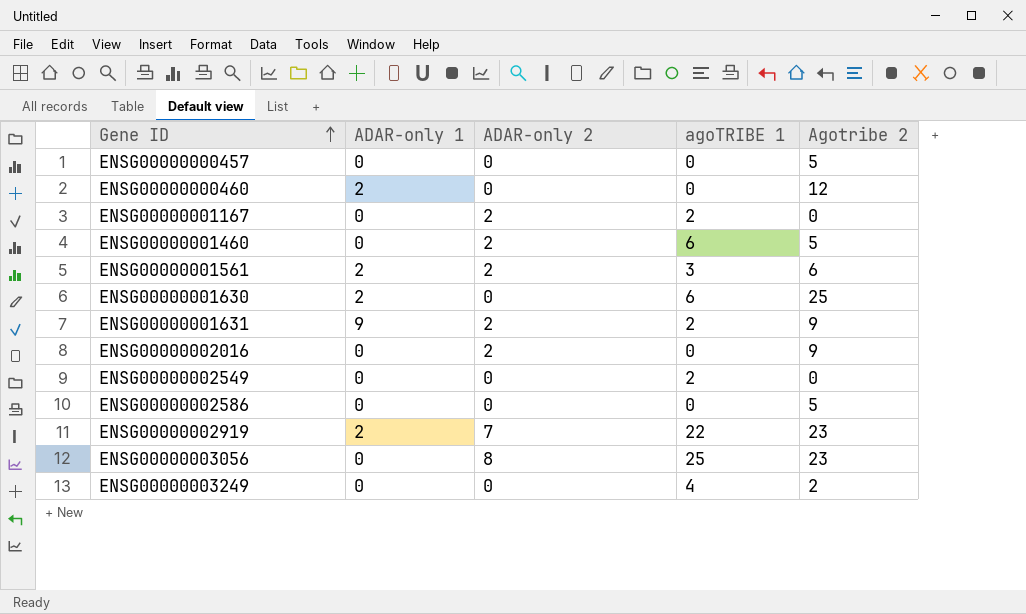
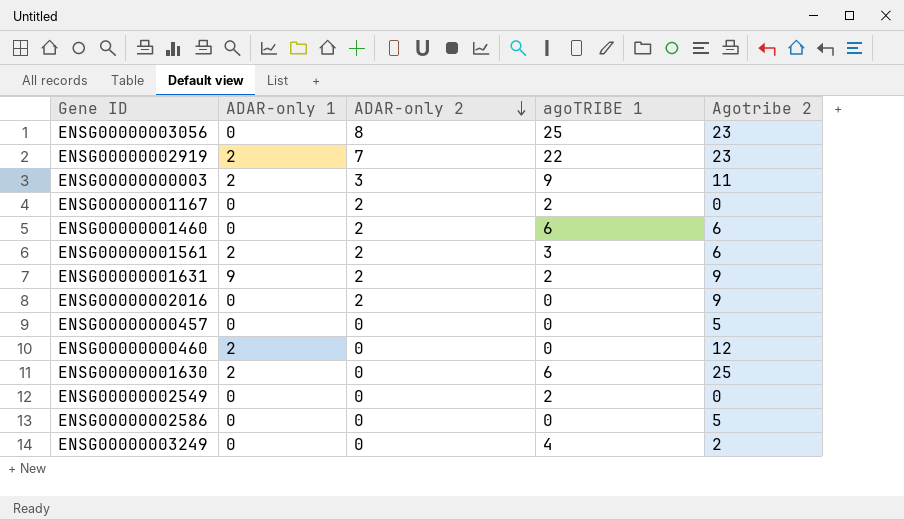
row order: Gene ID ascending -> ADAR-only 2 descending
row ENSG00000000003: none -> 2 | 3 | 9 | 11
ENSG00000001460 | Agotribe 2: 5 -> 6

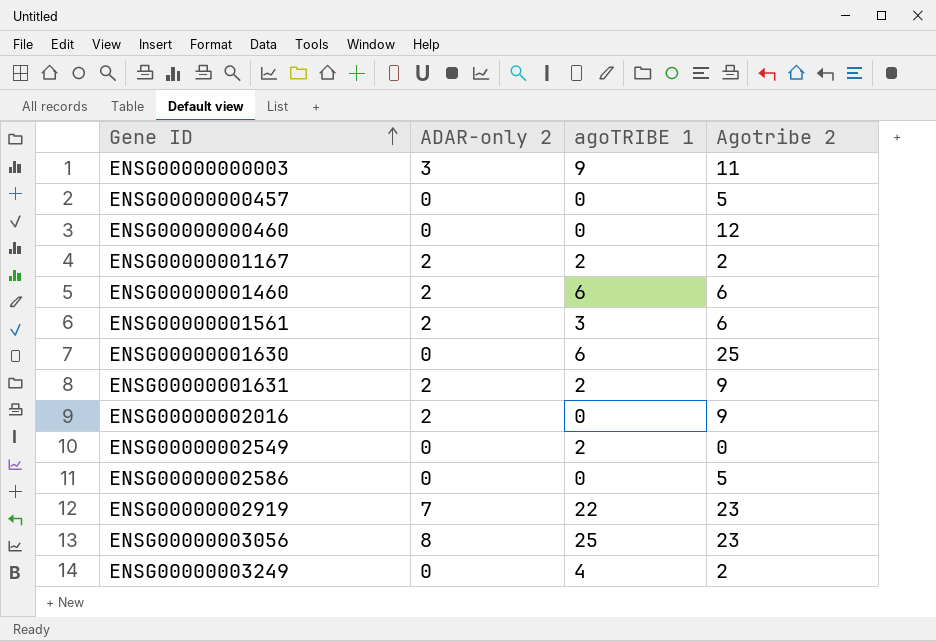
row order: ADAR-only 2 descending -> Gene ID ascending
column ADAR-only 1 | position: 2 -> none
ENSG00000001167 | Agotribe 2: 0 -> 2

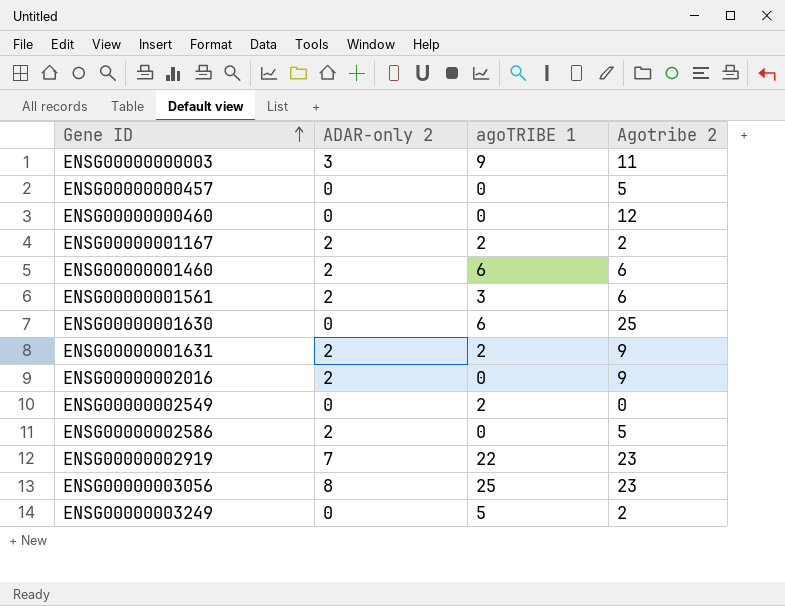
ENSG00000002586 | ADAR-only 2: 0 -> 2
ENSG00000003249 | agoTRIBE 1: 4 -> 5

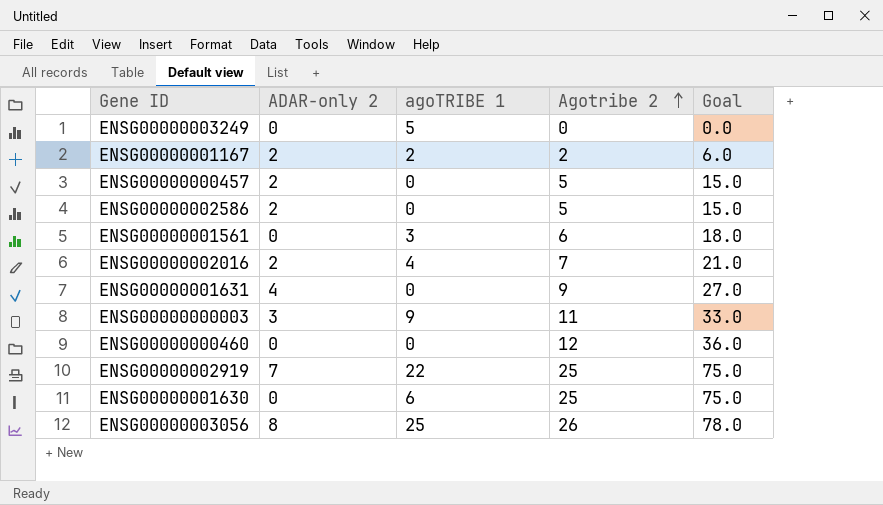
row order: Gene ID ascending -> Agotribe 2 ascending
column Goal | formula: none -> [Agotribe 2] * 3
row ENSG00000001460: 2 | 6 | 6 -> none
row ENSG00000002549: 0 | 2 | 0 -> none
ENSG00000003249 | Agotribe 2: 2 -> 0
ENSG00000000457 | ADAR-only 2: 0 -> 2
ENSG00000001561 | ADAR-only 2: 2 -> 0
ENSG00000002016 | agoTRIBE 1: 0 -> 4
ENSG00000002016 | Agotribe 2: 9 -> 7
ENSG00000001631 | ADAR-only 2: 2 -> 4
ENSG00000001631 | agoTRIBE 1: 2 -> 0
ENSG00000002919 | Agotribe 2: 23 -> 25
ENSG00000003056 | Agotribe 2: 23 -> 26

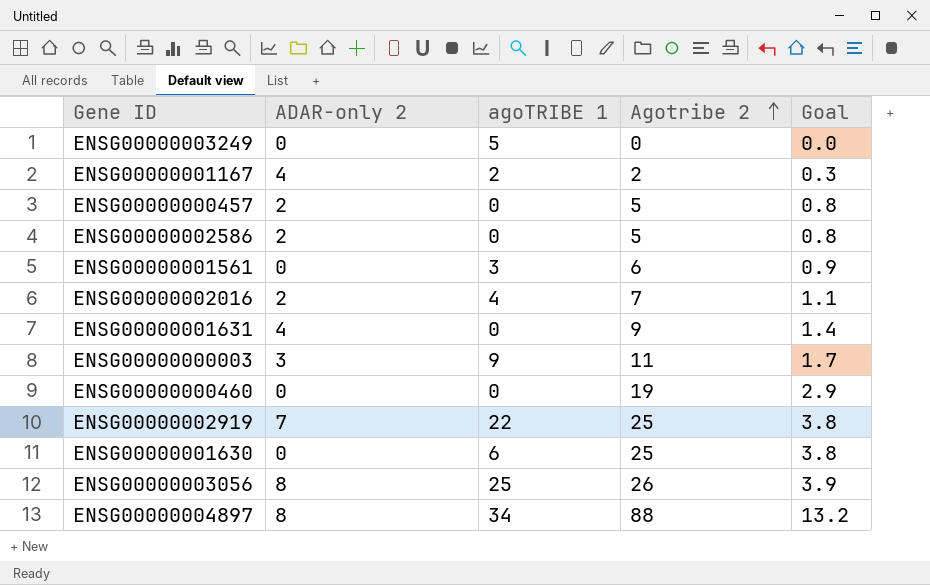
column Goal | formula: [Agotribe 2] * 3 -> [Agotribe 2] * 0.15
ENSG00000001167 | ADAR-only 2: 2 -> 4
ENSG00000000460 | Agotribe 2: 12 -> 19
row ENSG00000004897: none -> 8 | 34 | 88 | 13.2

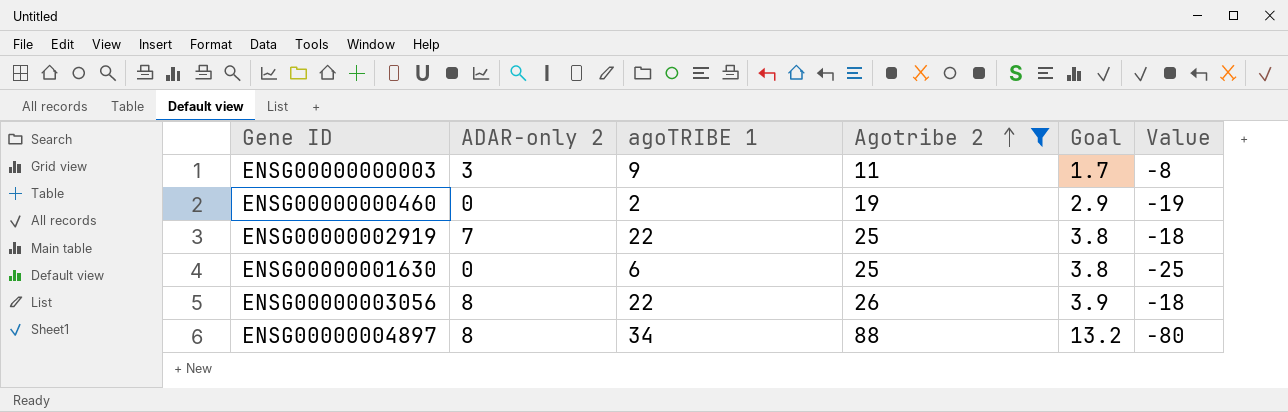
filter: none -> Agotribe 2 >= 11
column Value | formula: none -> [ADAR-only 2] - [Agotribe 2]
ENSG00000000460 | agoTRIBE 1: 0 -> 2
ENSG00000003056 | agoTRIBE 1: 25 -> 22

